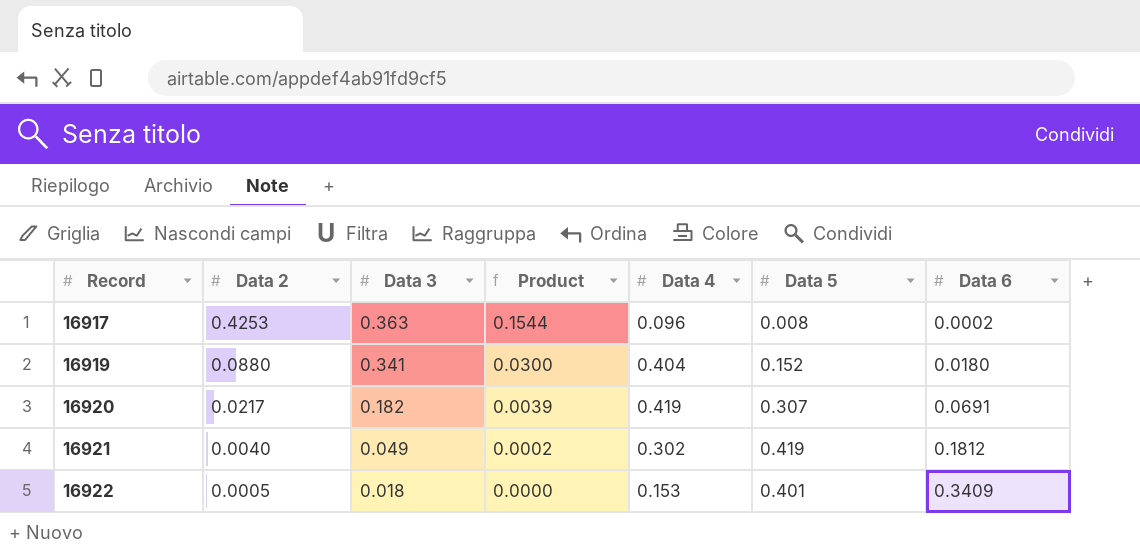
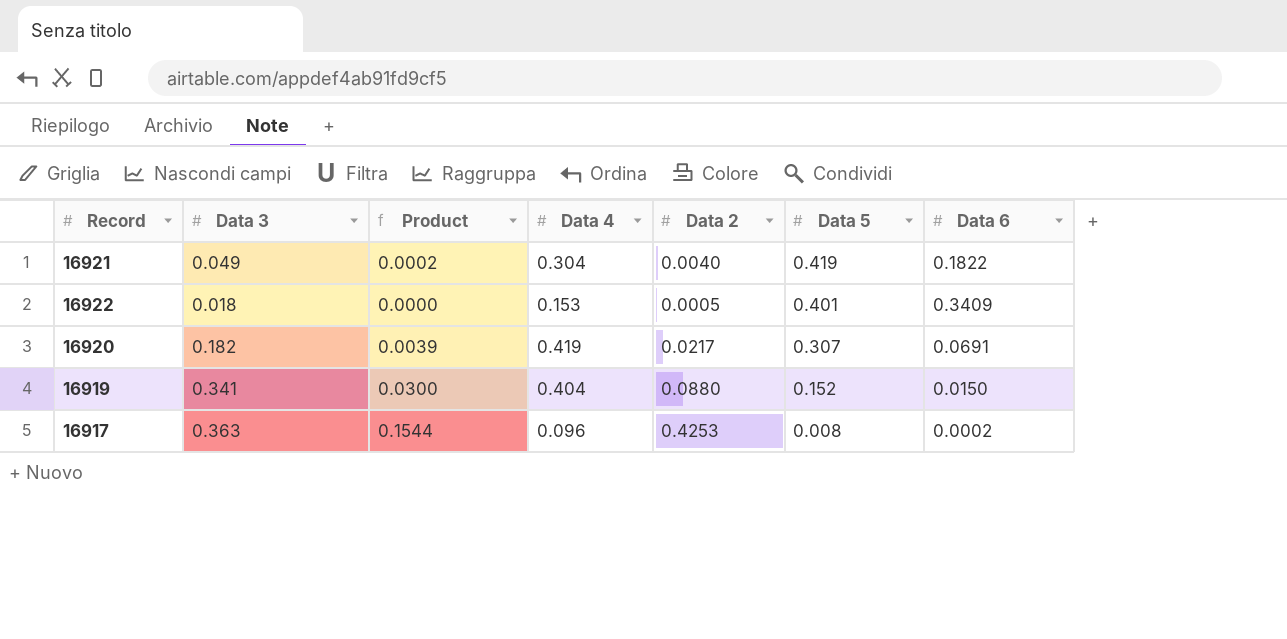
row order: Record ascending -> Data 5 descending
column Data 2 | position: 2 -> 5
16921 | Data 4: 0.302 -> 0.304
16921 | Data 6: 0.1812 -> 0.1822
16919 | Data 6: 0.0180 -> 0.0150

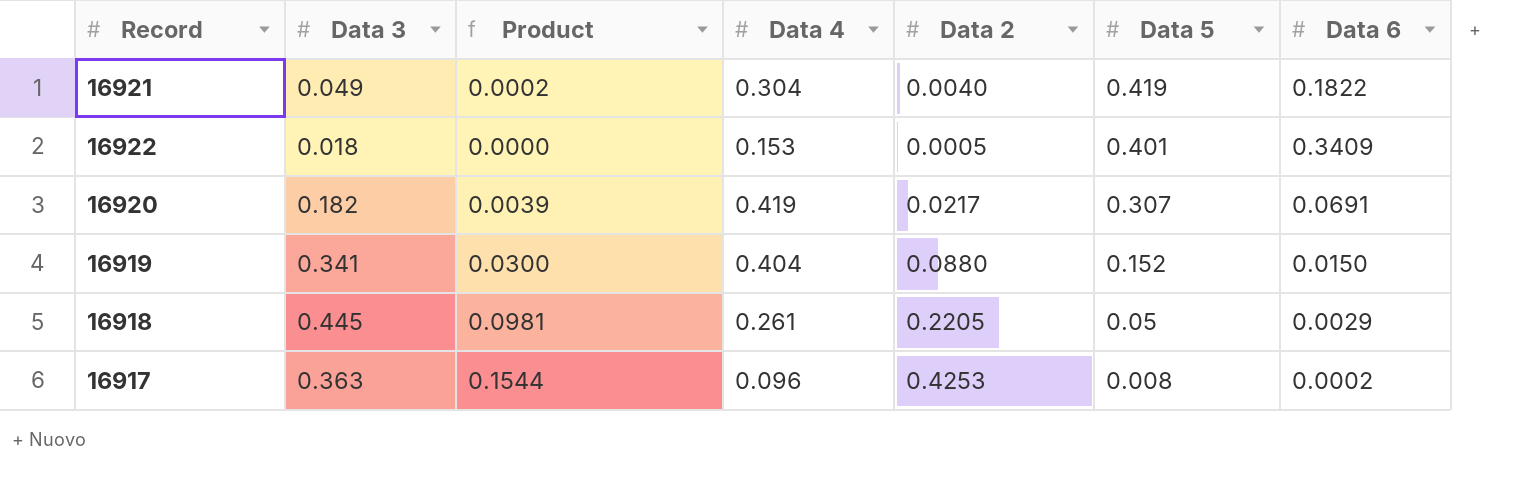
row 16918: none -> 0.445 | 0.0981 | 0.261 | 0.2205 | 0.05 | 0.0029

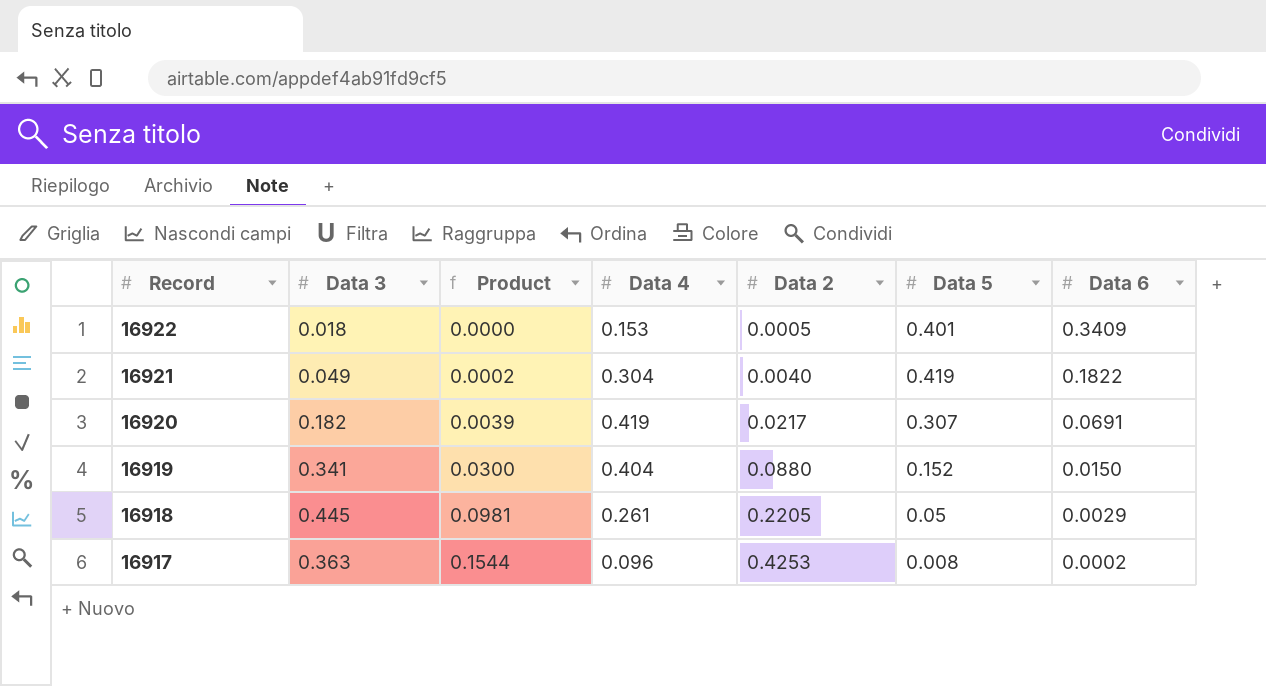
row order: Data 5 descending -> Record descending

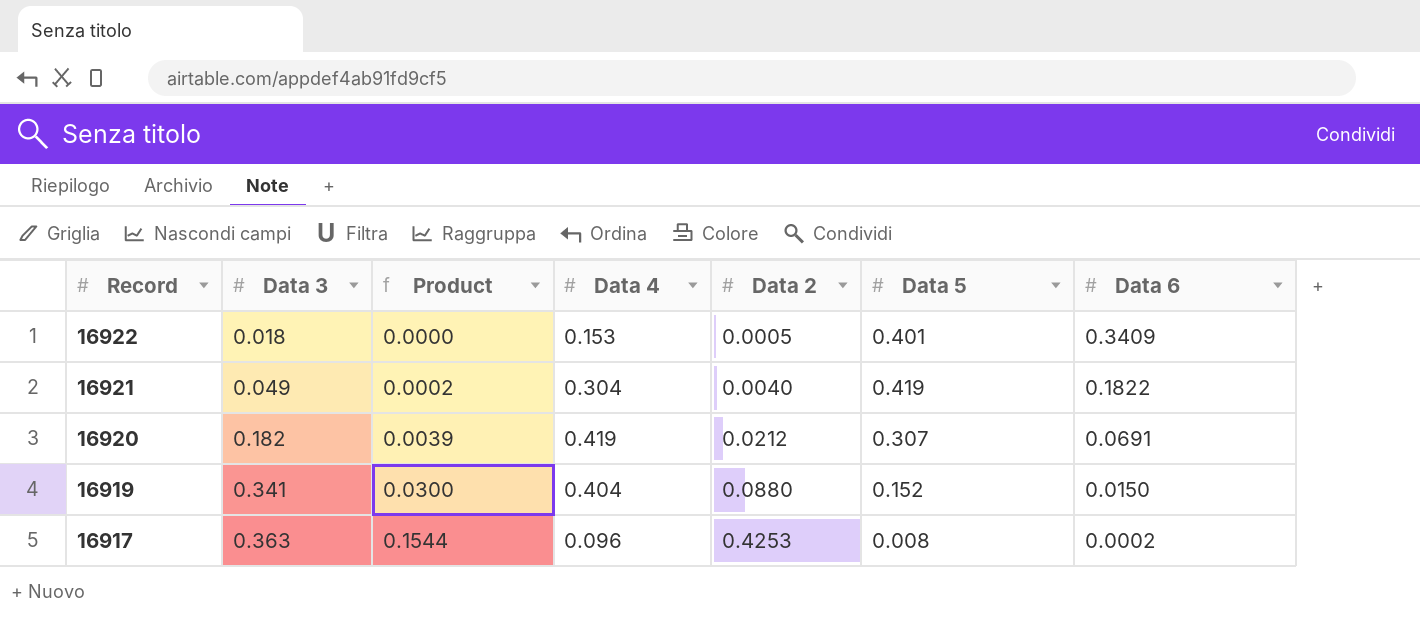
row 16918: 0.445 | 0.0981 | 0.261 | 0.2205 | 0.05 | 0.0029 -> none
16920 | Data 2: 0.0217 -> 0.0212

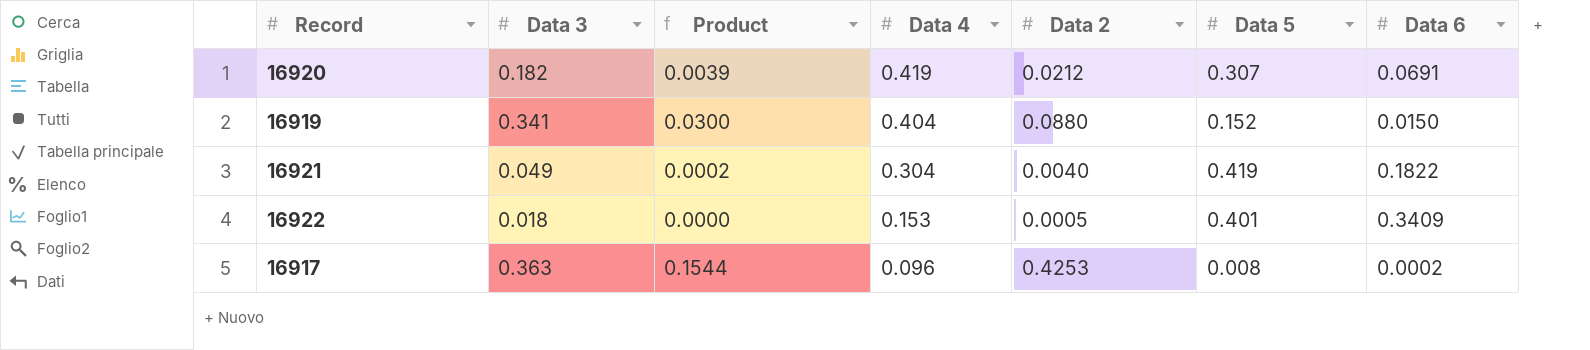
row order: Record descending -> Data 4 descending

